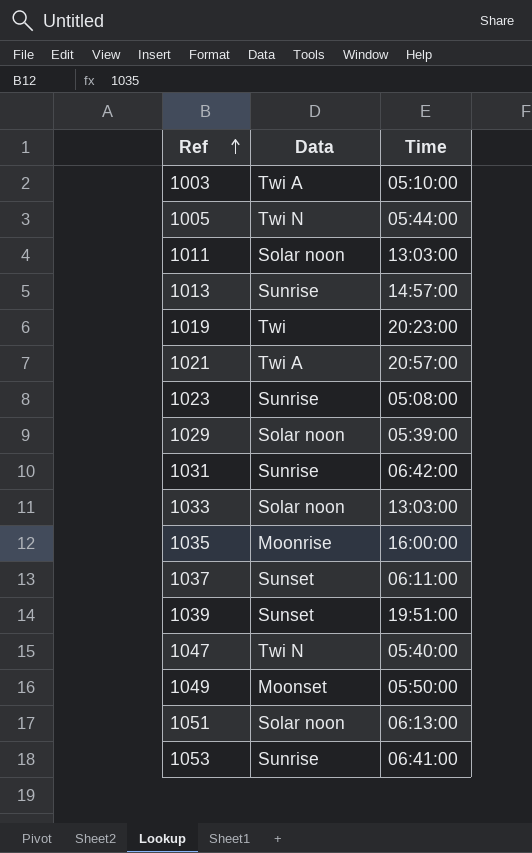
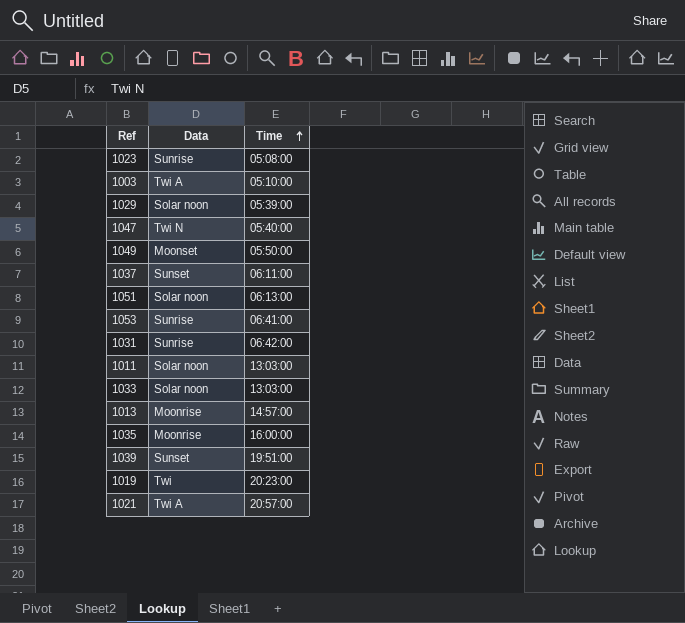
row order: Ref ascending -> Time ascending
row 1005: Twi N | 05:44:00 -> none
1013 | Data: Sunrise -> Moonrise

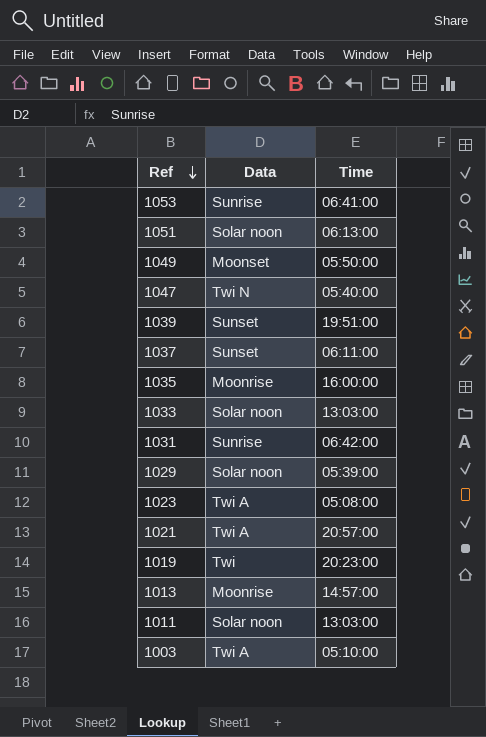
row order: Time ascending -> Ref descending
1023 | Data: Sunrise -> Twi A

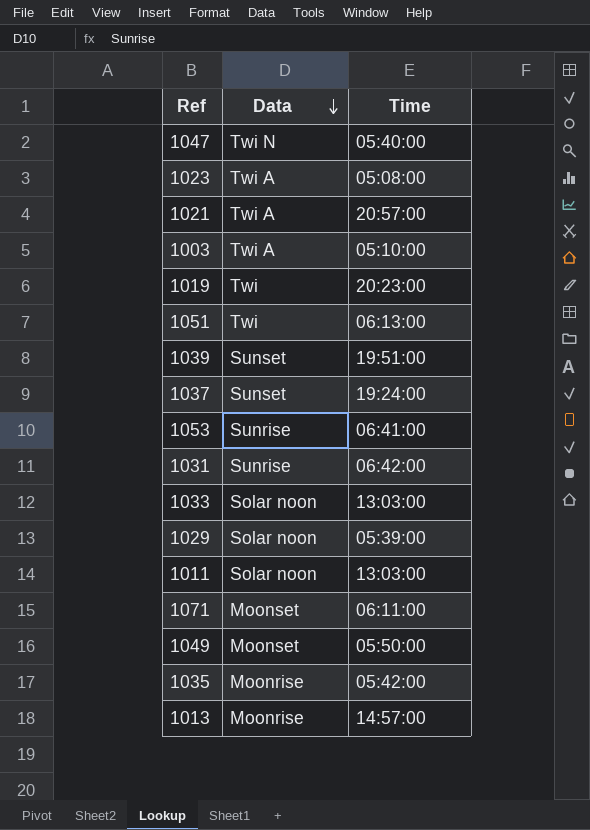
row order: Ref descending -> Data descending
1051 | Data: Solar noon -> Twi
1037 | Time: 06:11:00 -> 19:24:00
row 1071: none -> Moonset | 06:11:00
1035 | Time: 16:00:00 -> 05:42:00

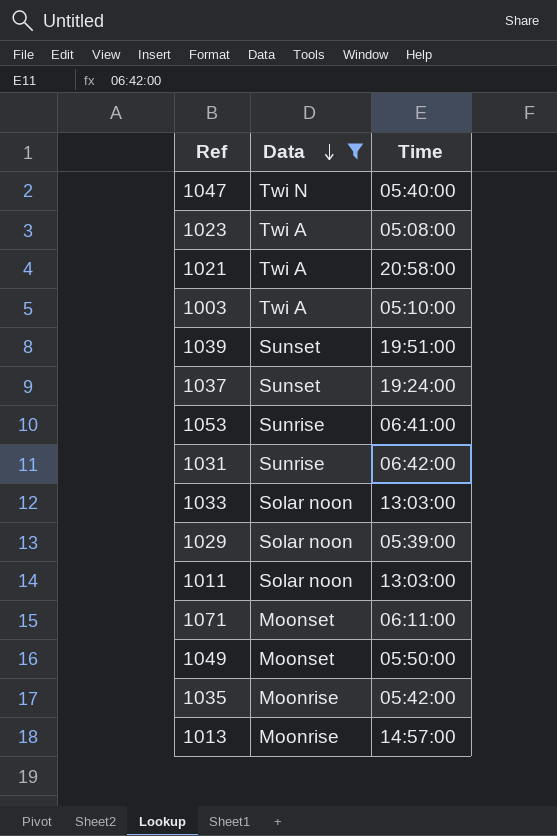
filter: none -> Data != Twi
1021 | Time: 20:57:00 -> 20:58:00

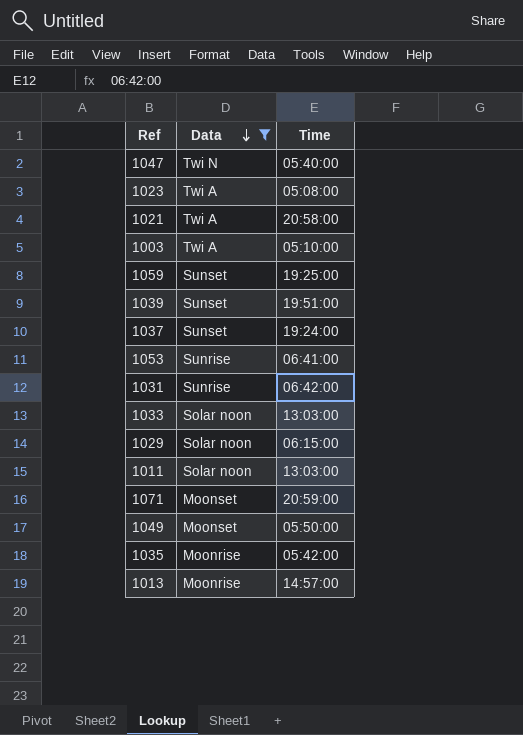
row 1059: none -> Sunset | 19:25:00
1029 | Time: 05:39:00 -> 06:15:00
1071 | Time: 06:11:00 -> 20:59:00

